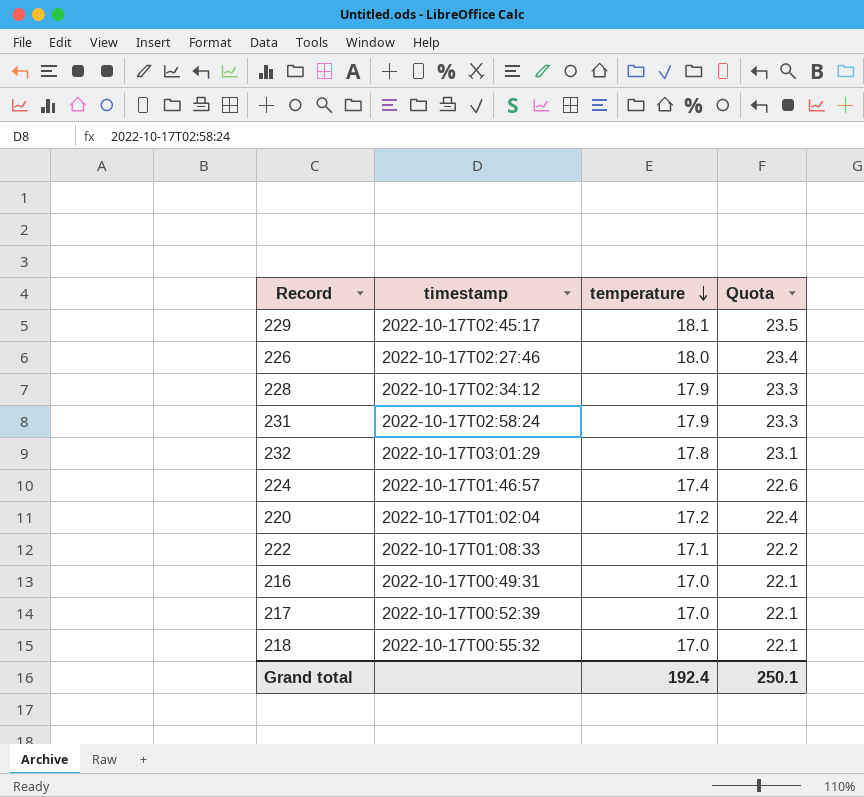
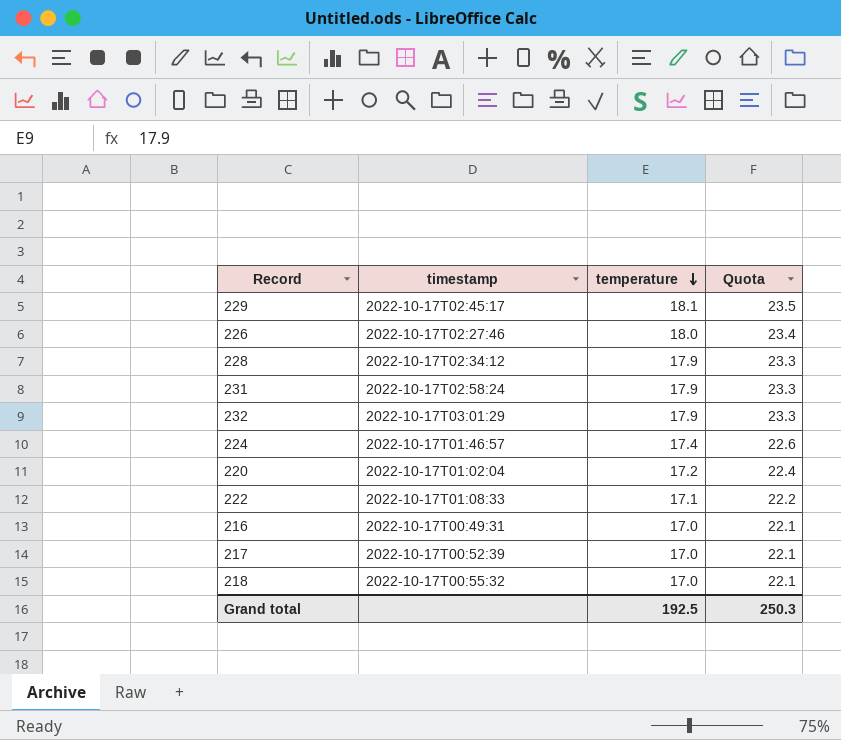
232 | temperature: 17.8 -> 17.9
232 | Quota: 23.1 -> 23.3
Grand total | temperature: 192.4 -> 192.5
Grand total | Quota: 250.1 -> 250.3

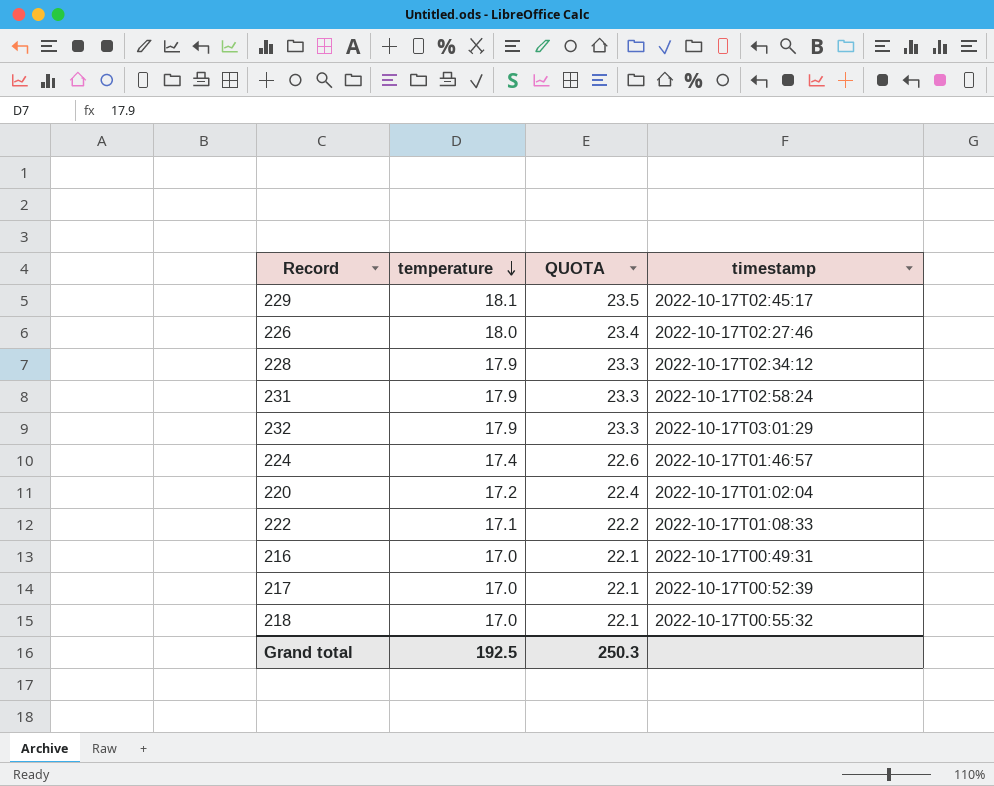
column name: Quota -> QUOTA
column timestamp | position: 2 -> 4

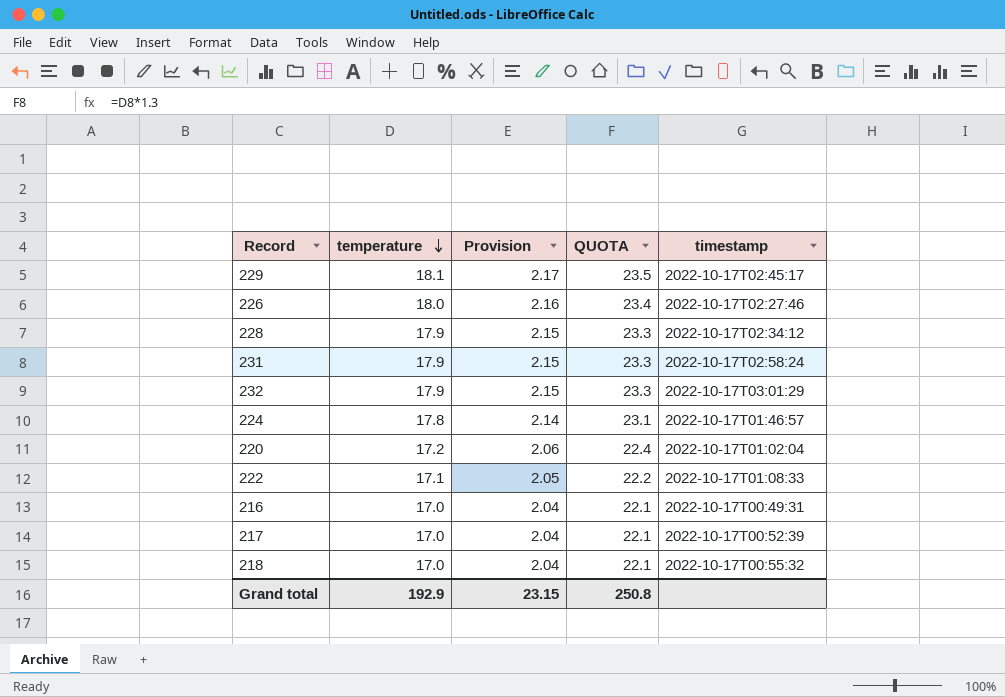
column Provision | formula: none -> [temperature] * 0.12
224 | temperature: 17.4 -> 17.8
224 | QUOTA: 22.6 -> 23.1
Grand total | temperature: 192.5 -> 192.9
Grand total | QUOTA: 250.3 -> 250.8

